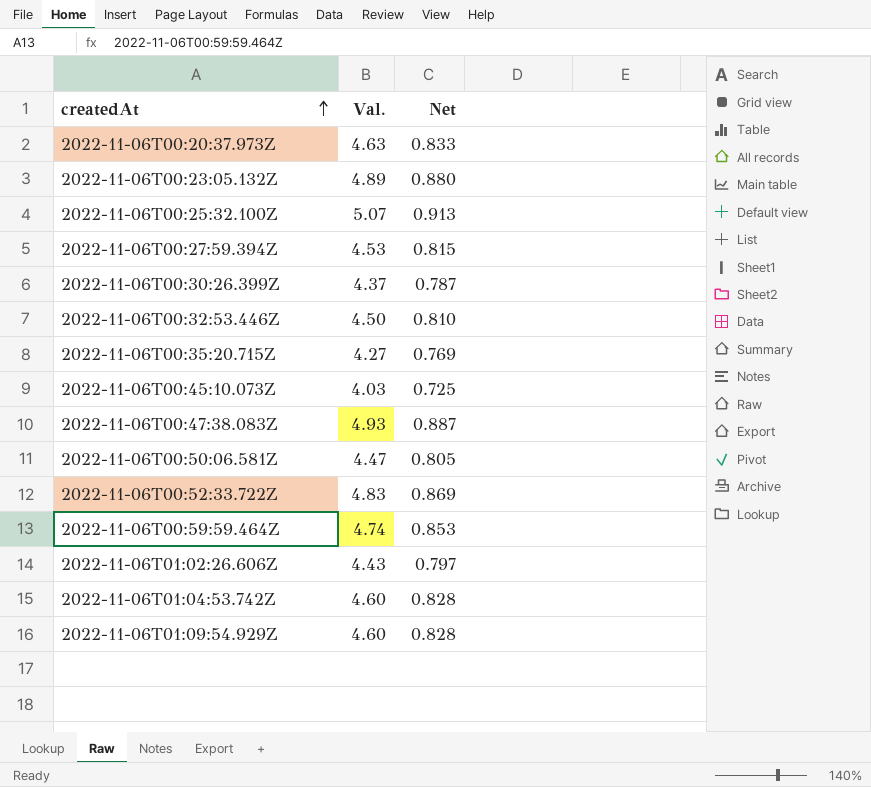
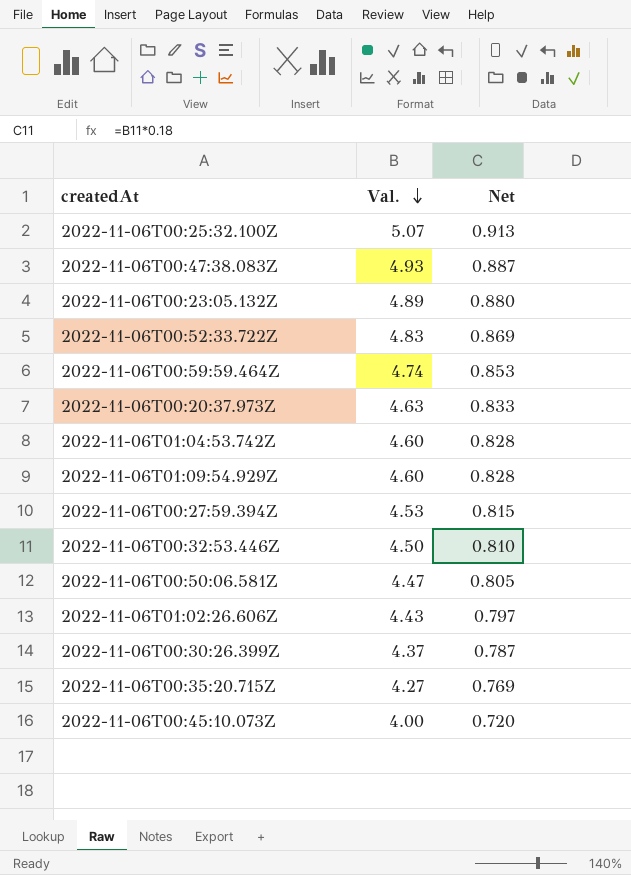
row order: createdAt ascending -> Val. descending
2022-11-06T00:45:10.073Z | Val.: 4.03 -> 4.00
2022-11-06T00:45:10.073Z | Net: 0.725 -> 0.720

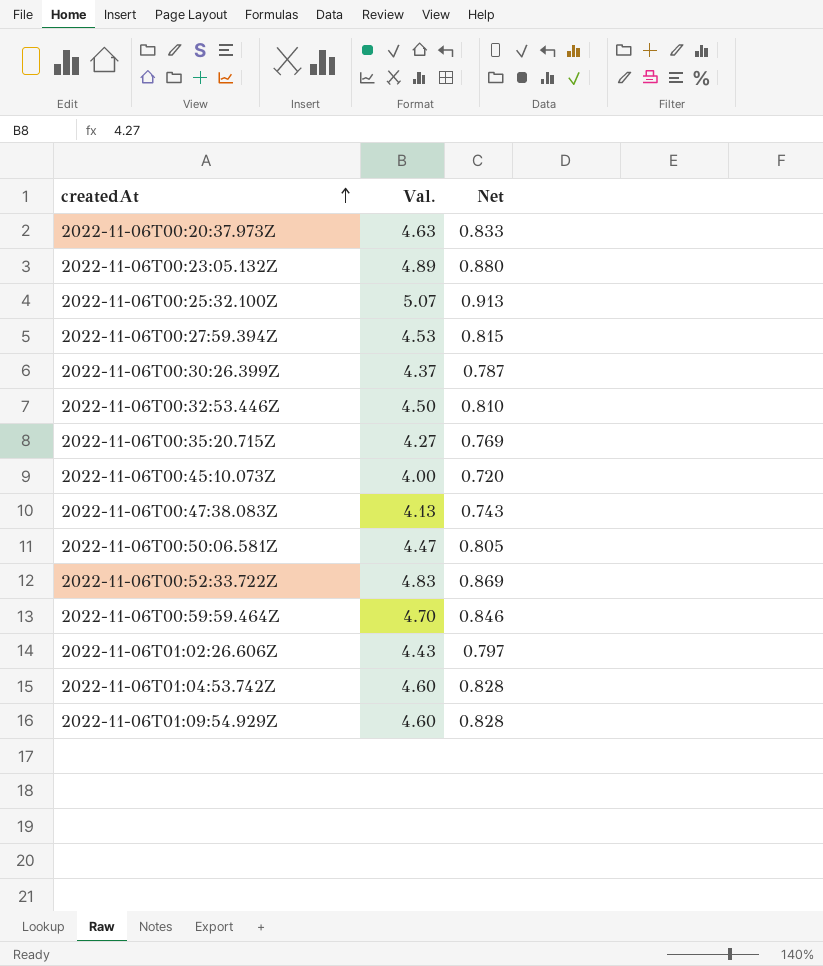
row order: Val. descending -> createdAt ascending
2022-11-06T00:47:38.083Z | Val.: 4.93 -> 4.13
2022-11-06T00:47:38.083Z | Net: 0.887 -> 0.743
2022-11-06T00:59:59.464Z | Val.: 4.74 -> 4.70
2022-11-06T00:59:59.464Z | Net: 0.853 -> 0.846

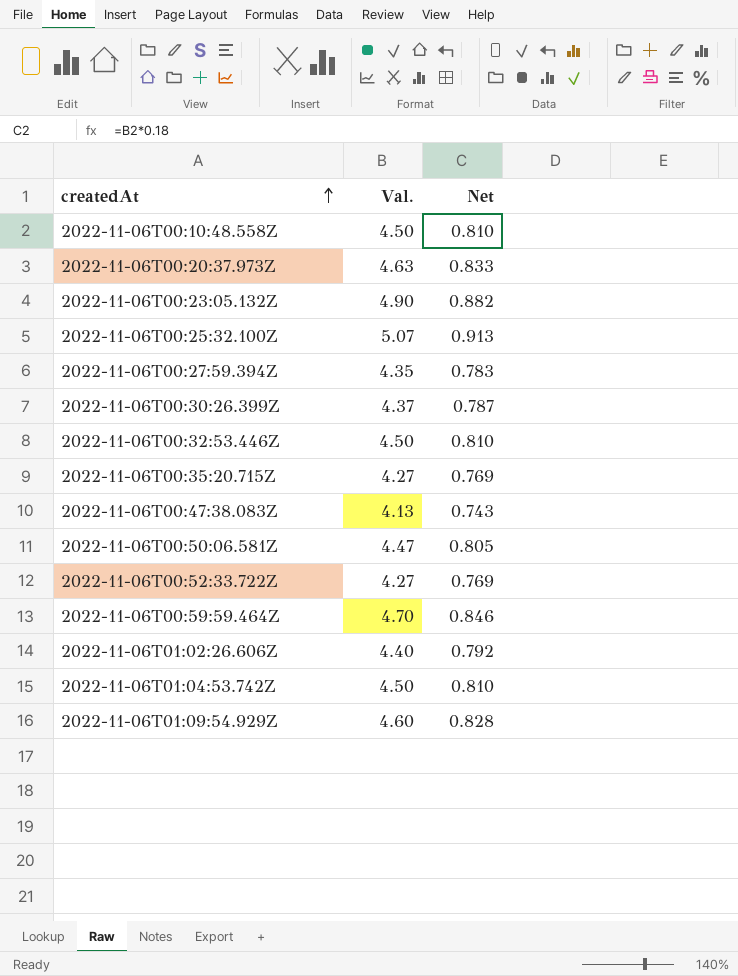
row 2022-11-06T00:45:10.073Z: 4.00 | 0.720 -> none
row 2022-11-06T00:10:48.558Z: none -> 4.50 | 0.810
2022-11-06T00:23:05.132Z | Val.: 4.89 -> 4.90
2022-11-06T00:23:05.132Z | Net: 0.880 -> 0.882
2022-11-06T00:27:59.394Z | Val.: 4.53 -> 4.35
2022-11-06T00:27:59.394Z | Net: 0.815 -> 0.783
2022-11-06T00:52:33.722Z | Val.: 4.83 -> 4.27
2022-11-06T00:52:33.722Z | Net: 0.869 -> 0.769
2022-11-06T01:02:26.606Z | Val.: 4.43 -> 4.40
2022-11-06T01:02:26.606Z | Net: 0.797 -> 0.792
2022-11-06T01:04:53.742Z | Val.: 4.60 -> 4.50
2022-11-06T01:04:53.742Z | Net: 0.828 -> 0.810

